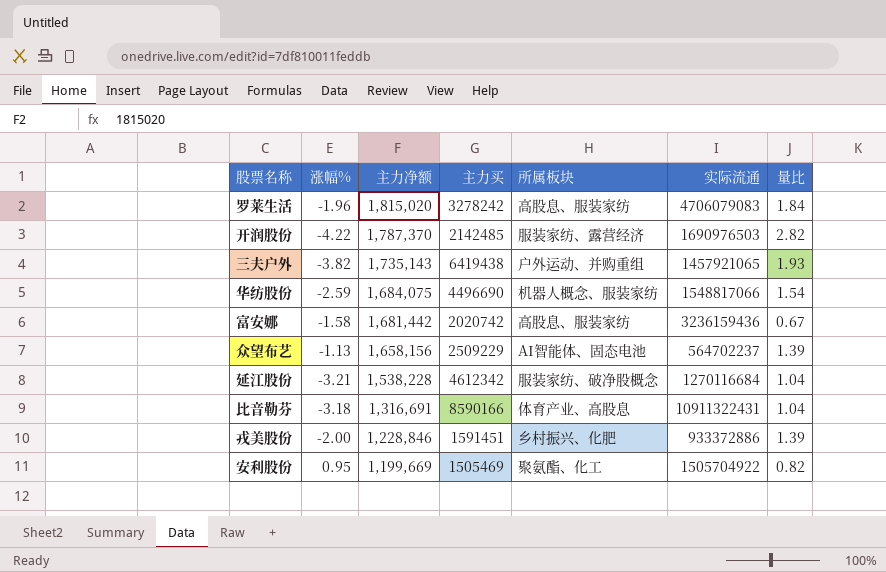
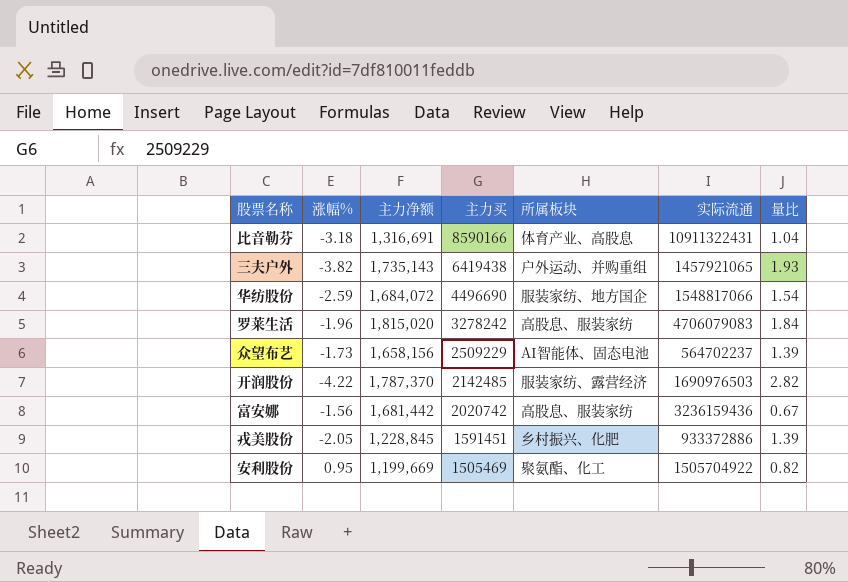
row order: 主力净额 descending -> 主力买 descending
row 延江股份: -3.21 | 1,538,228 | 4612342 | 服装家纺、破净股概念 | 1270116684 | 1.04 -> none
华纺股份 | 主力净额: 1,684,075 -> 1,684,072
华纺股份 | 所属板块: 机器人概念、服装家纺 -> 服装家纺、地方国企
众望布艺 | 涨幅%: -1.13 -> -1.73
富安娜 | 涨幅%: -1.58 -> -1.56
戎美股份 | 涨幅%: -2.00 -> -2.05
戎美股份 | 主力净额: 1,228,846 -> 1,228,845

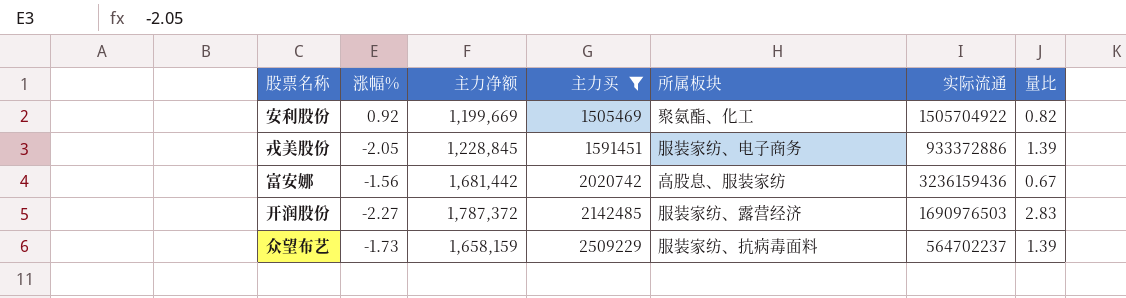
filter: none -> 主力买 <= 2509229
row order: 主力买 descending -> 主力买 ascending
安利股份 | 涨幅%: 0.95 -> 0.92
戎美股份 | 所属板块: 乡村振兴、化肥 -> 服装家纺、电子商务
开润股份 | 涨幅%: -4.22 -> -2.27
开润股份 | 主力净额: 1,787,370 -> 1,787,372
开润股份 | 量比: 2.82 -> 2.83
众望布艺 | 主力净额: 1,658,156 -> 1,658,159
众望布艺 | 所属板块: AI智能体、固态电池 -> 服装家纺、抗病毒面料

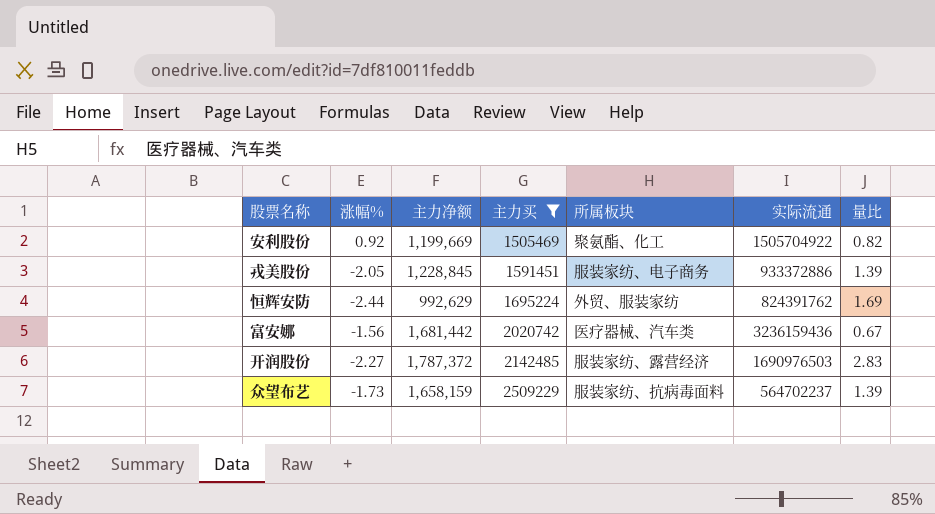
row 恒辉安防: none -> -2.44 | 992,629 | 1695224 | 外贸、服装家纺 | 824391762 | 1.69
富安娜 | 所属板块: 高股息、服装家纺 -> 医疗器械、汽车类

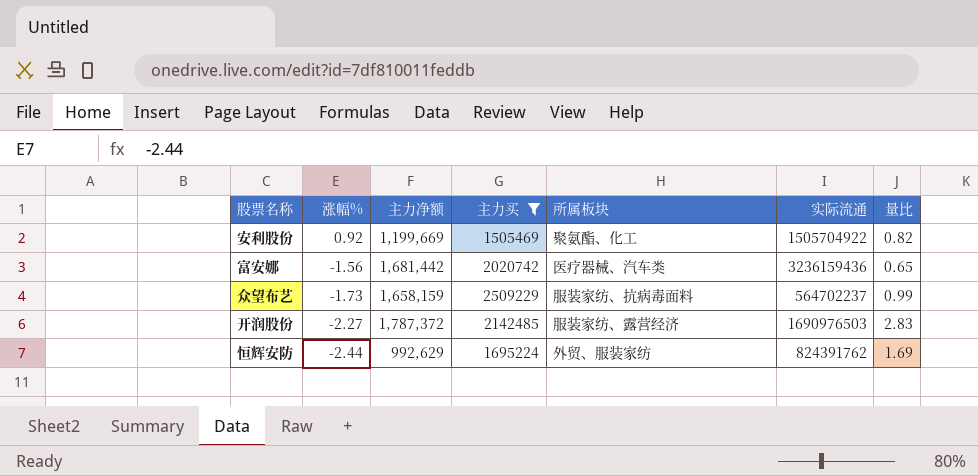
row order: 主力买 ascending -> 涨幅% descending
row 戎美股份: -2.05 | 1,228,845 | 1591451 | 服装家纺、电子商务 | 933372886 | 1.39 -> none
富安娜 | 量比: 0.67 -> 0.65
众望布艺 | 量比: 1.39 -> 0.99

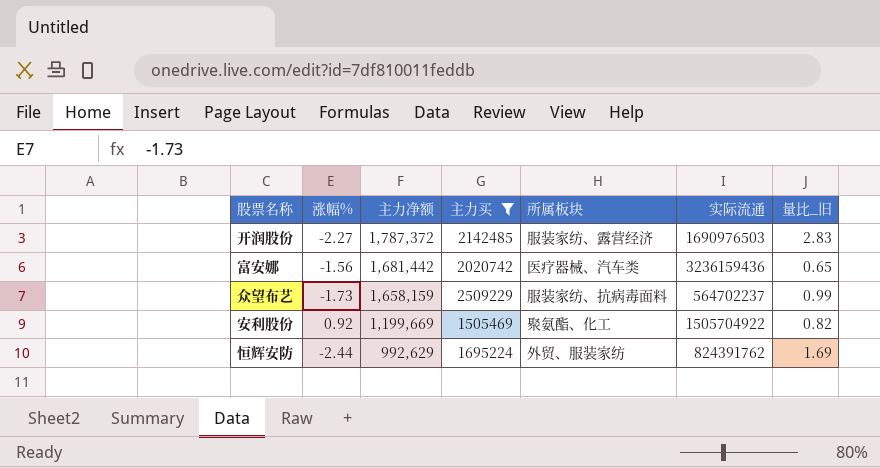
row order: 涨幅% descending -> 主力净额 descending
column name: 量比 -> 量比_旧

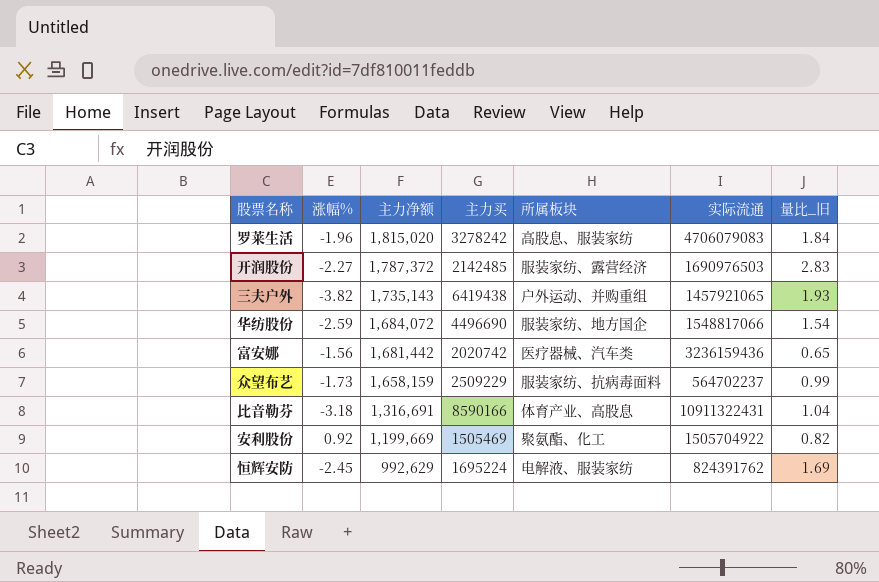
filter: 主力买 <= 2509229 -> none
恒辉安防 | 涨幅%: -2.44 -> -2.45
恒辉安防 | 所属板块: 外贸、服装家纺 -> 电解液、服装家纺

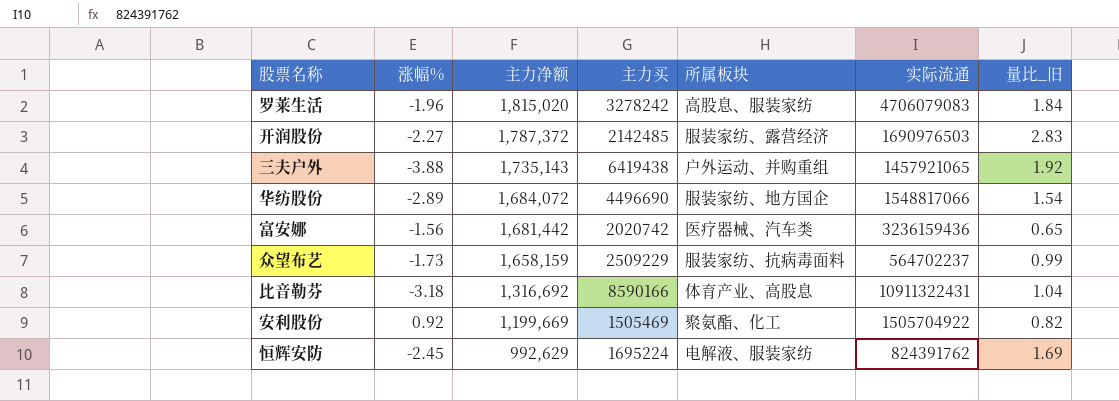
三夫户外 | 涨幅%: -3.82 -> -3.88
三夫户外 | 量比_旧: 1.93 -> 1.92
华纺股份 | 涨幅%: -2.59 -> -2.89
比音勒芬 | 主力净额: 1,316,691 -> 1,316,692

